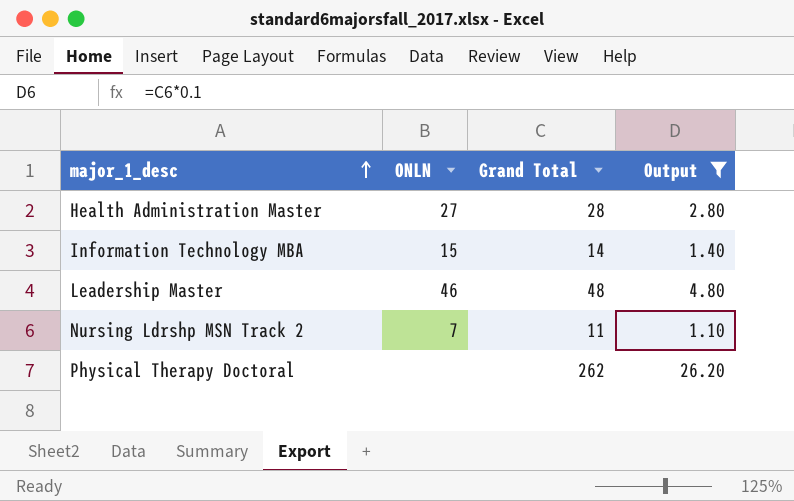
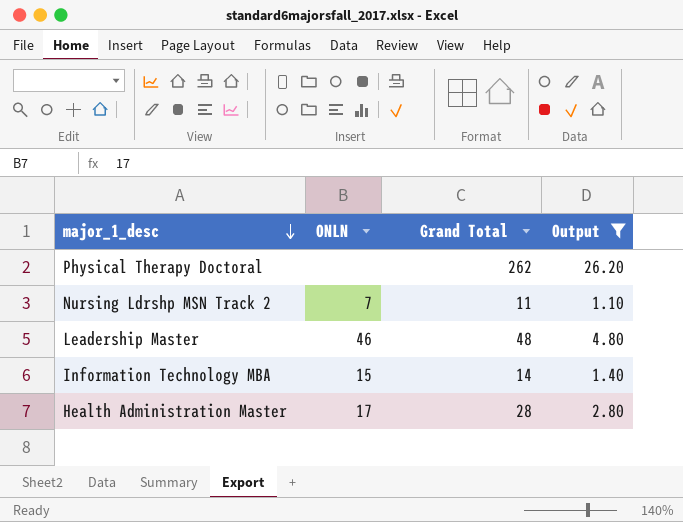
row order: major_1_desc ascending -> major_1_desc descending
Health Administration Master | ONLN: 27 -> 17

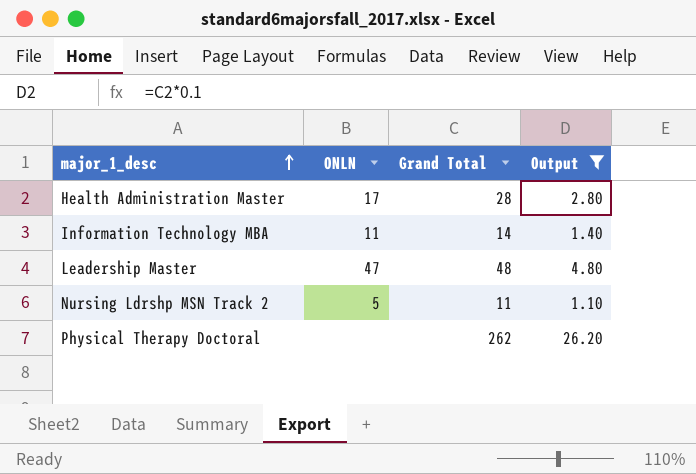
row order: major_1_desc descending -> major_1_desc ascending
Information Technology MBA | ONLN: 15 -> 11
Leadership Master | ONLN: 46 -> 47
Nursing Ldrshp MSN Track 2 | ONLN: 7 -> 5

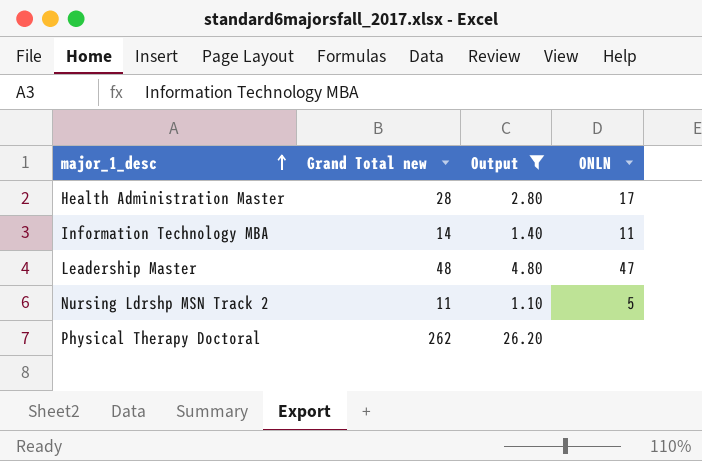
column name: Grand Total -> Grand Total new
column ONLN | position: 2 -> 4

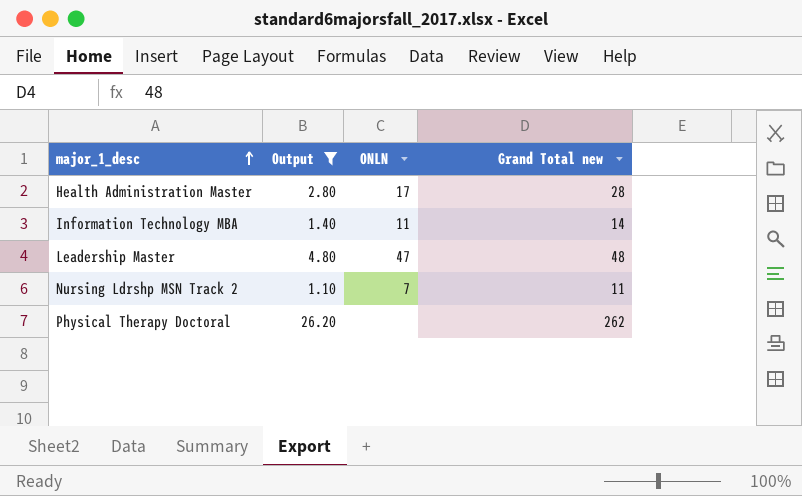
column Grand Total new | position: 2 -> 4
Nursing Ldrshp MSN Track 2 | ONLN: 5 -> 7

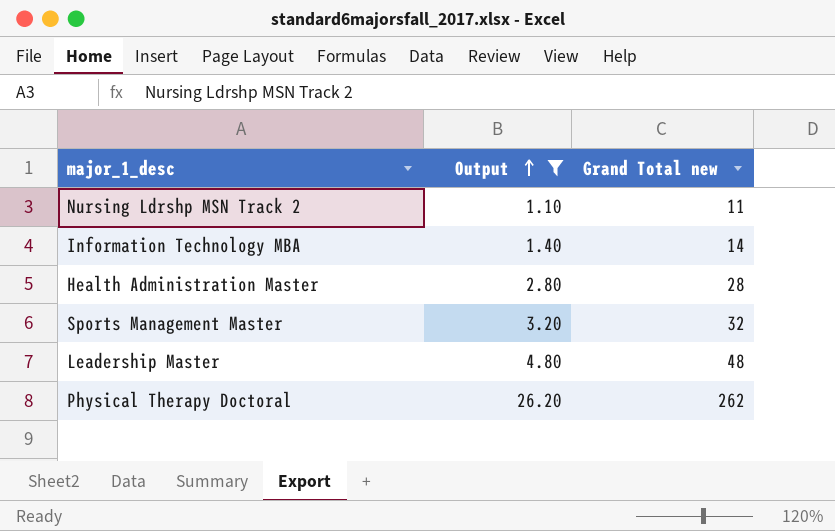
row order: major_1_desc ascending -> Output ascending
column ONLN | position: 3 -> none
row Sports Management Master: none -> 3.20 | 32

